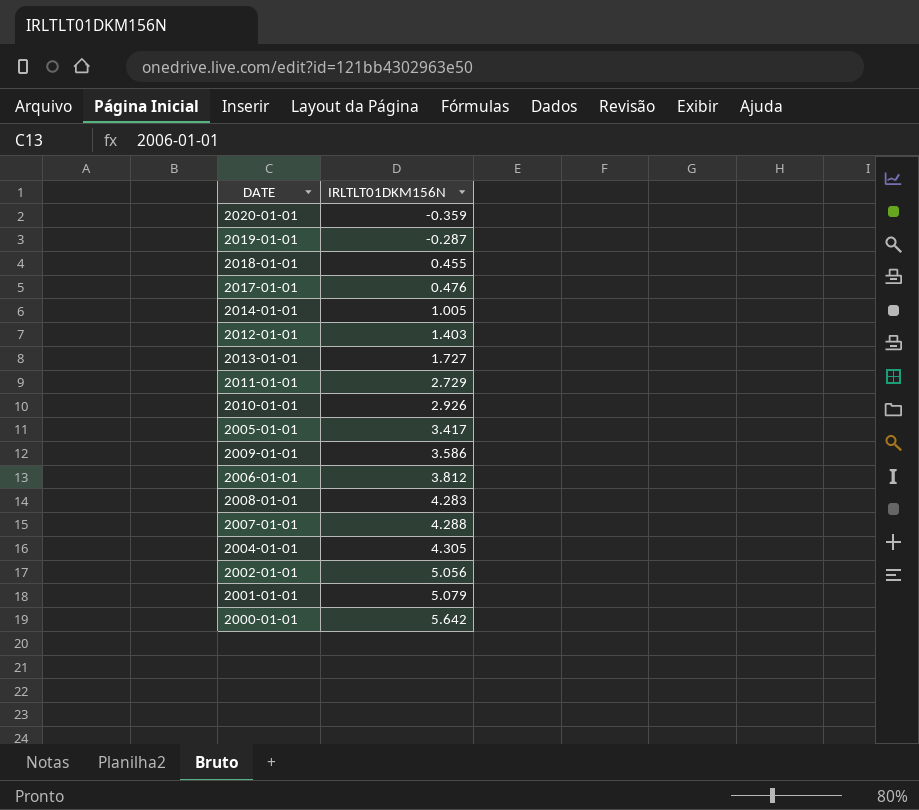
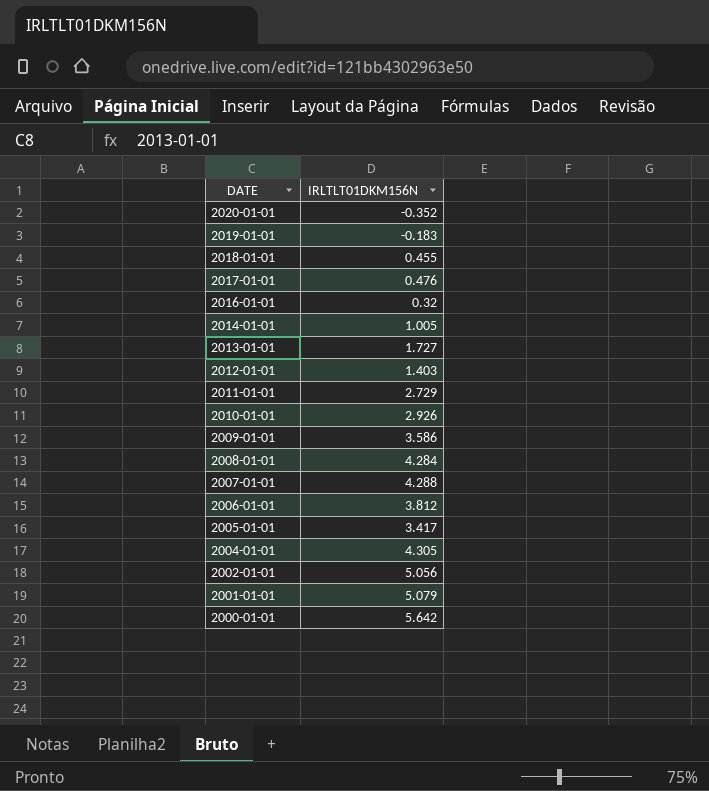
row order: IRLTLT01DKM156N ascending -> DATE descending
2020-01-01 | IRLTLT01DKM156N: -0.359 -> -0.352
2019-01-01 | IRLTLT01DKM156N: -0.287 -> -0.183
row 2016-01-01: none -> 0.32
2008-01-01 | IRLTLT01DKM156N: 4.283 -> 4.284

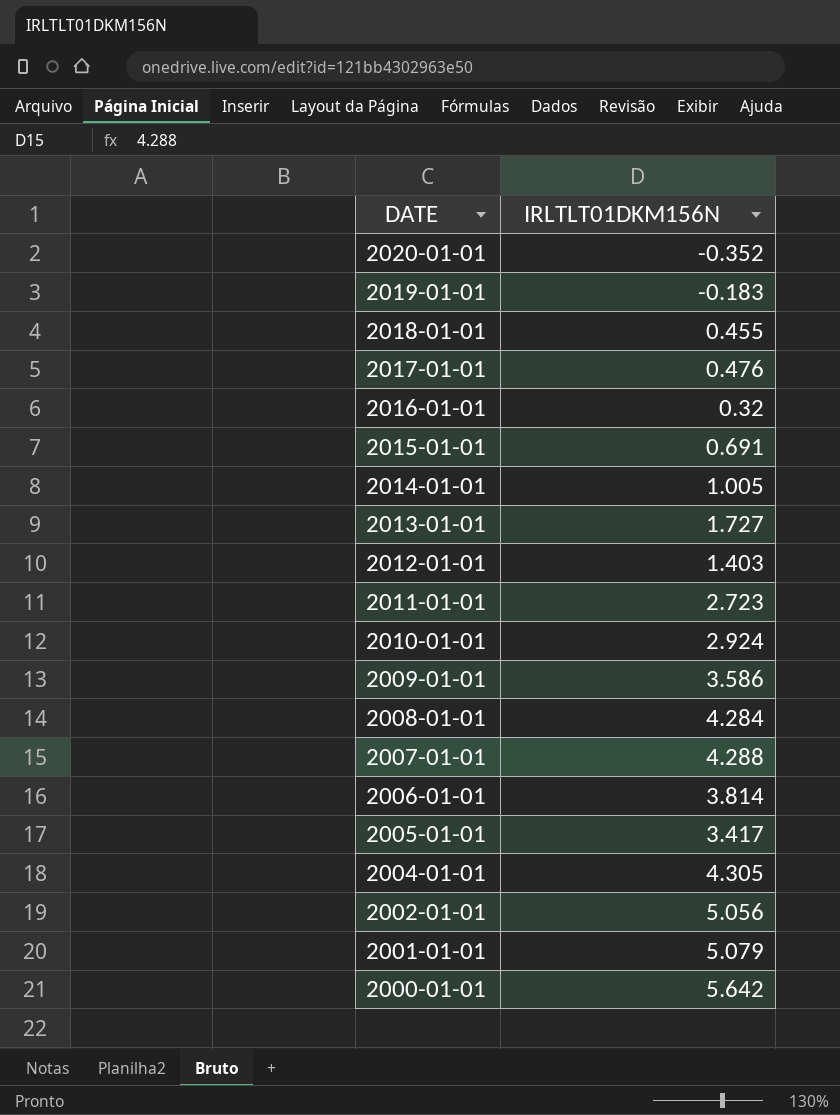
row 2015-01-01: none -> 0.691
2011-01-01 | IRLTLT01DKM156N: 2.729 -> 2.723
2010-01-01 | IRLTLT01DKM156N: 2.926 -> 2.924
2006-01-01 | IRLTLT01DKM156N: 3.812 -> 3.814

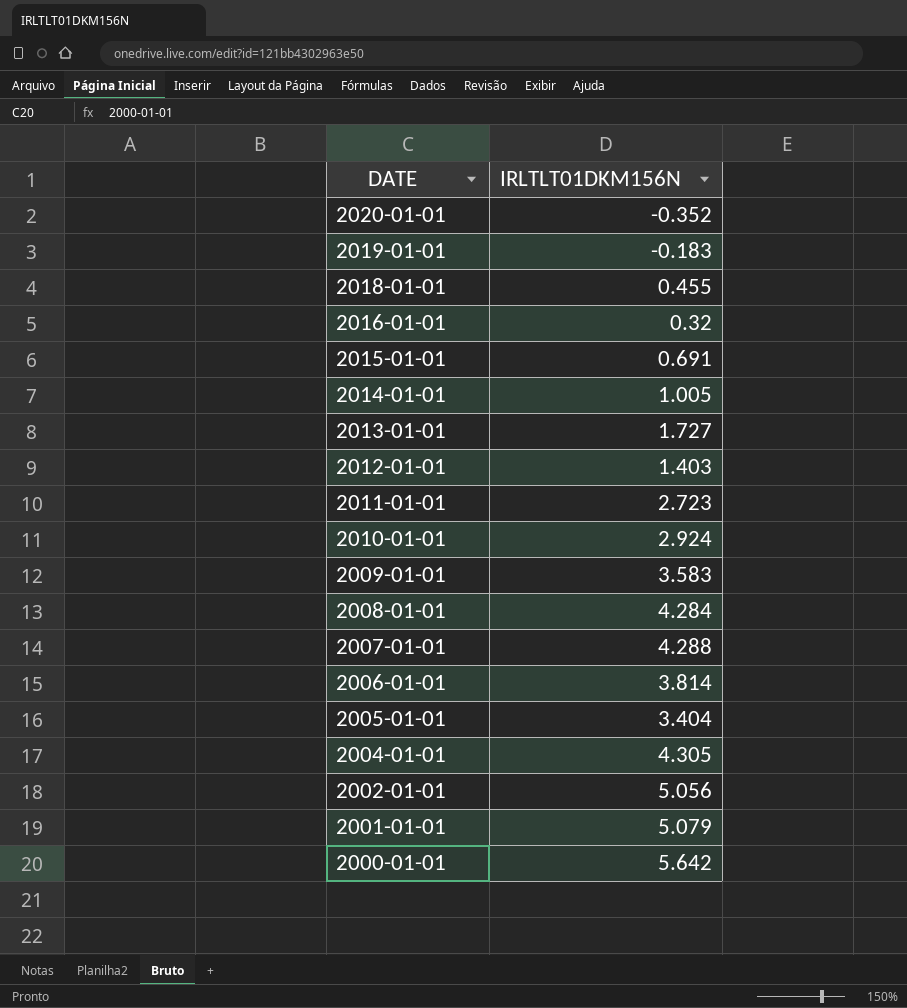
row 2017-01-01: 0.476 -> none
2009-01-01 | IRLTLT01DKM156N: 3.586 -> 3.583
2005-01-01 | IRLTLT01DKM156N: 3.417 -> 3.404

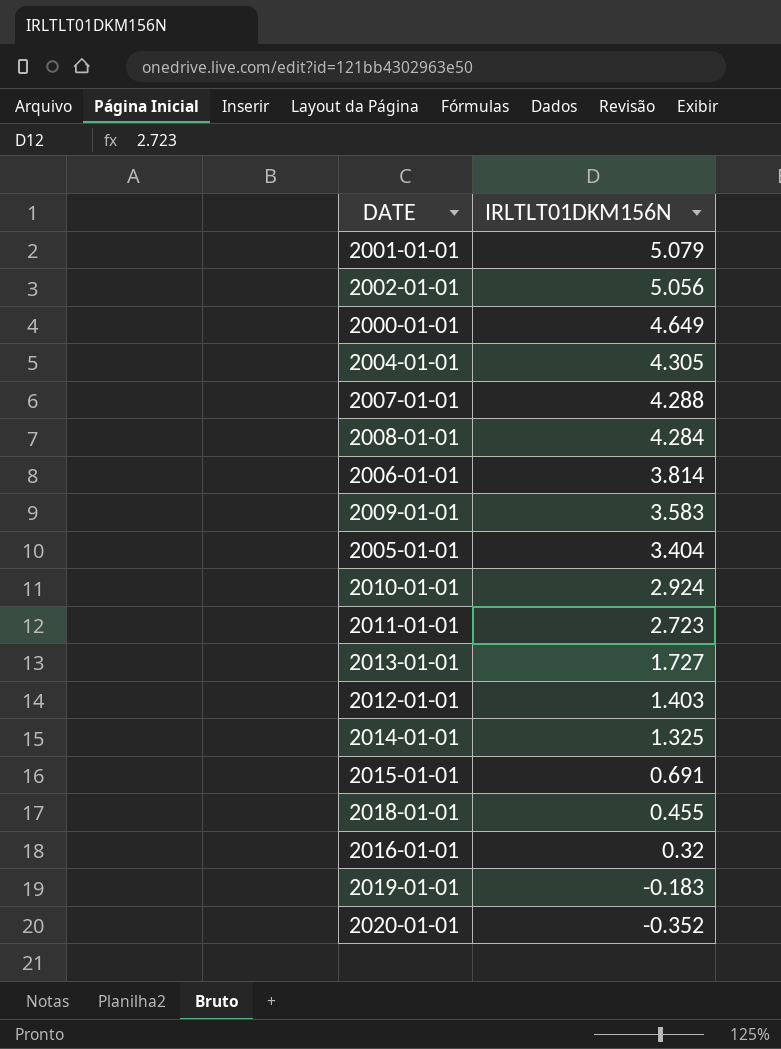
row order: DATE descending -> IRLTLT01DKM156N descending
2000-01-01 | IRLTLT01DKM156N: 5.642 -> 4.649
2014-01-01 | IRLTLT01DKM156N: 1.005 -> 1.325

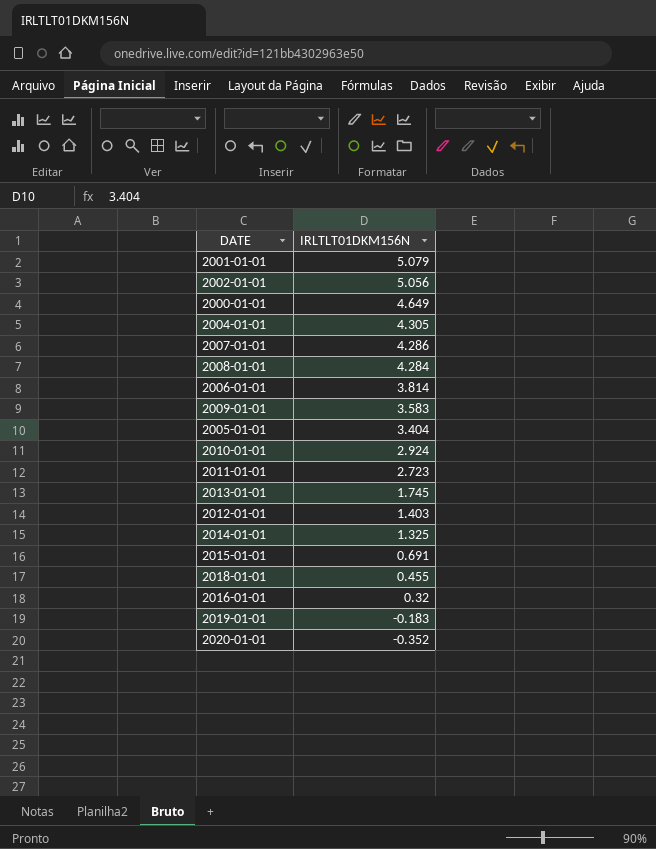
2007-01-01 | IRLTLT01DKM156N: 4.288 -> 4.286
2013-01-01 | IRLTLT01DKM156N: 1.727 -> 1.745

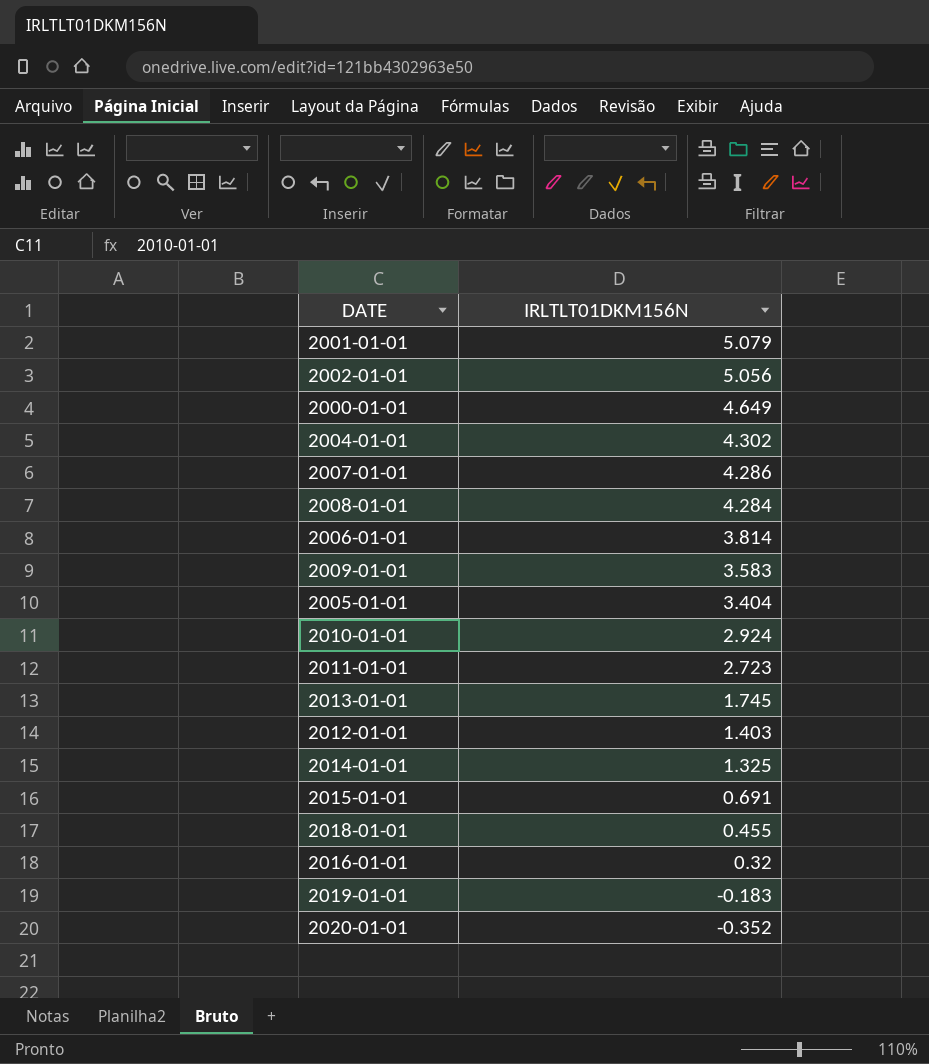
2004-01-01 | IRLTLT01DKM156N: 4.305 -> 4.302

